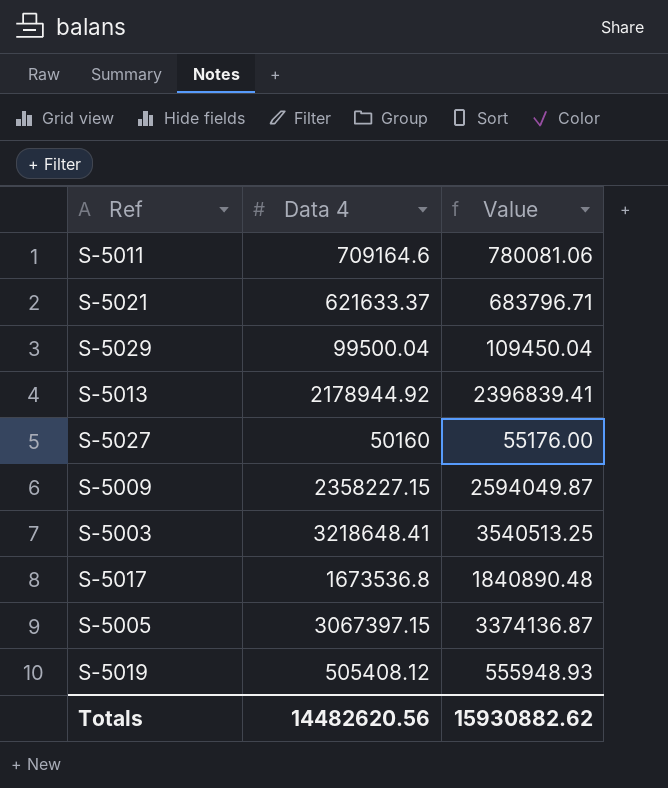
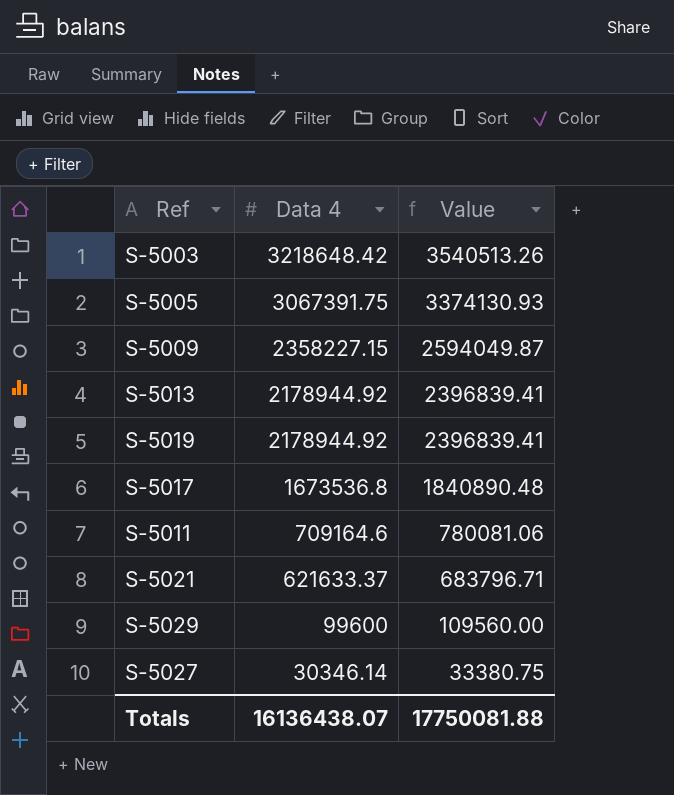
row order: none -> Data 4 descending
S-5003 | Data 4: 3218648.41 -> 3218648.42
S-5003 | Value: 3540513.25 -> 3540513.26
S-5005 | Data 4: 3067397.15 -> 3067391.75
S-5005 | Value: 3374136.87 -> 3374130.93
S-5019 | Data 4: 505408.12 -> 2178944.92
S-5019 | Value: 555948.93 -> 2396839.41
S-5029 | Data 4: 99500.04 -> 99600
S-5029 | Value: 109450.04 -> 109560.00
S-5027 | Data 4: 50160 -> 30346.14
S-5027 | Value: 55176.00 -> 33380.75
Totals | Data 4: 14482620.56 -> 16136438.07
Totals | Value: 15930882.62 -> 17750081.88

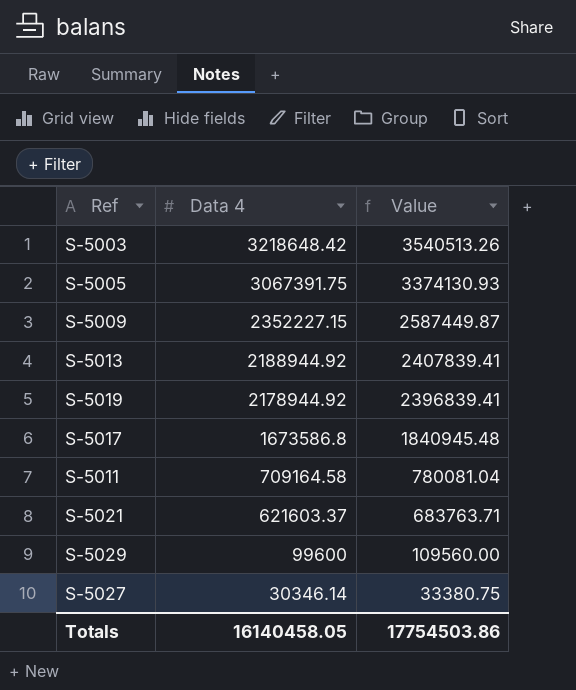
S-5009 | Data 4: 2358227.15 -> 2352227.15
S-5009 | Value: 2594049.87 -> 2587449.87
S-5013 | Data 4: 2178944.92 -> 2188944.92
S-5013 | Value: 2396839.41 -> 2407839.41
S-5017 | Data 4: 1673536.8 -> 1673586.8
S-5017 | Value: 1840890.48 -> 1840945.48
S-5011 | Data 4: 709164.6 -> 709164.58
S-5011 | Value: 780081.06 -> 780081.04
S-5021 | Data 4: 621633.37 -> 621603.37
S-5021 | Value: 683796.71 -> 683763.71
Totals | Data 4: 16136438.07 -> 16140458.05
Totals | Value: 17750081.88 -> 17754503.86

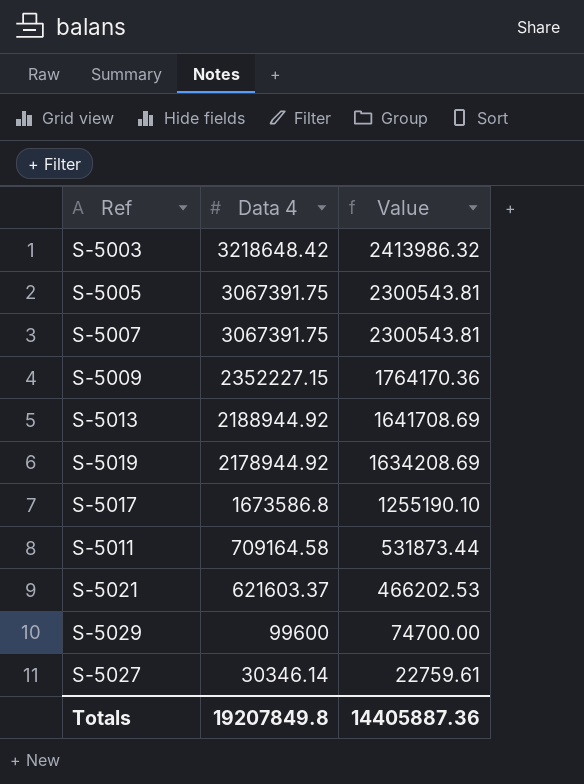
column Value | formula: [Data 4] * 1.1 -> [Data 4] * 0.75
row S-5007: none -> 3067391.75 | 2300543.81
Totals | Data 4: 16140458.05 -> 19207849.8
Totals | Value: 17754503.86 -> 14405887.36

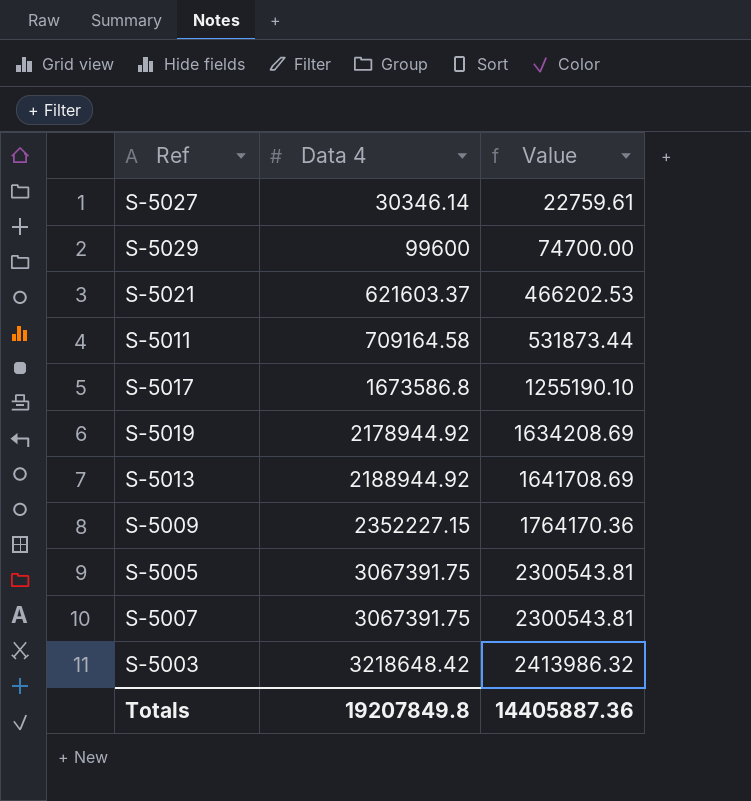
row order: Data 4 descending -> Data 4 ascending

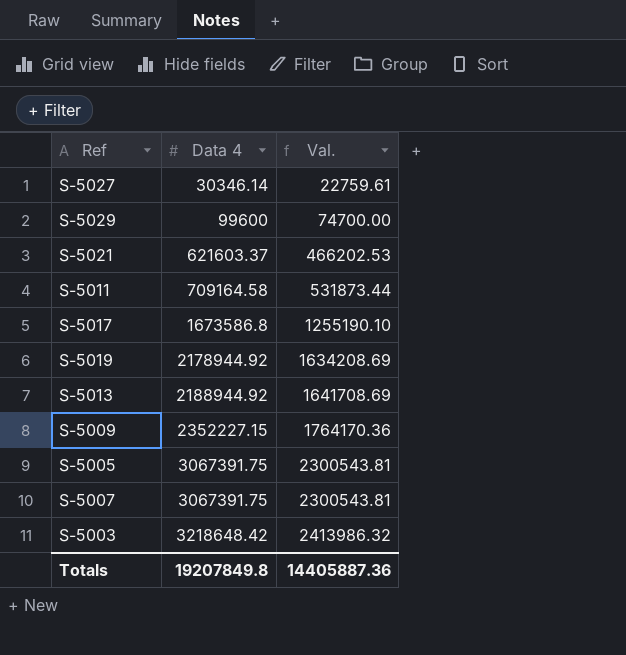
column name: Value -> Val.

